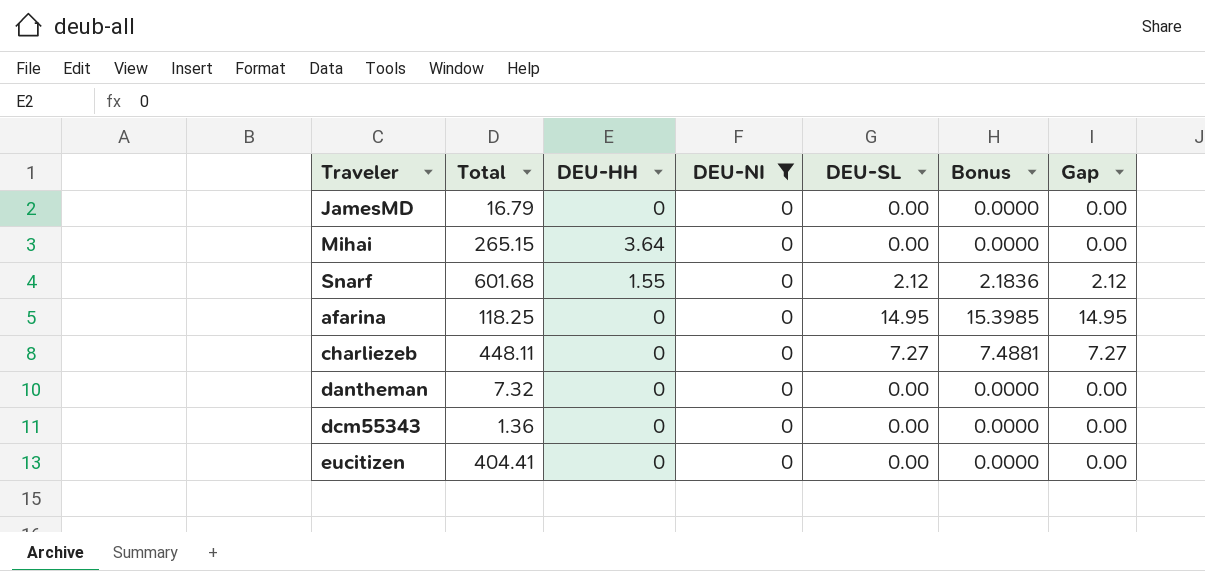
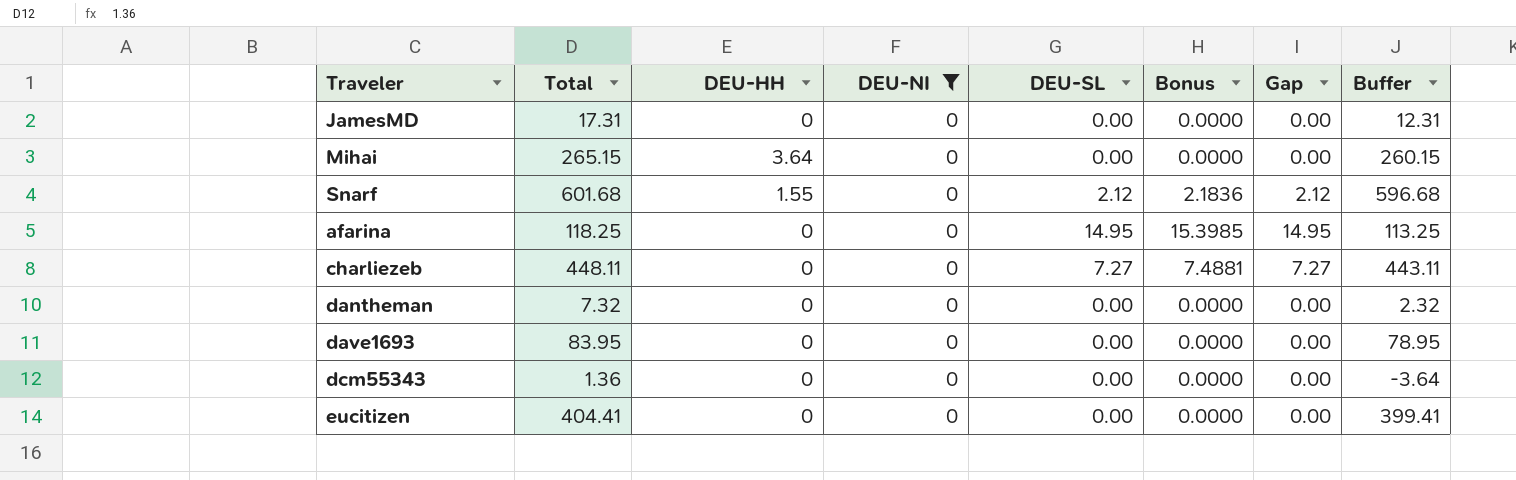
column Buffer | formula: none -> [Total] - 5
JamesMD | Total: 16.79 -> 17.31
row dave1693: none -> 83.95 | 0 | 0 | 0.00 | 0.0000 | 0.00 | 78.95

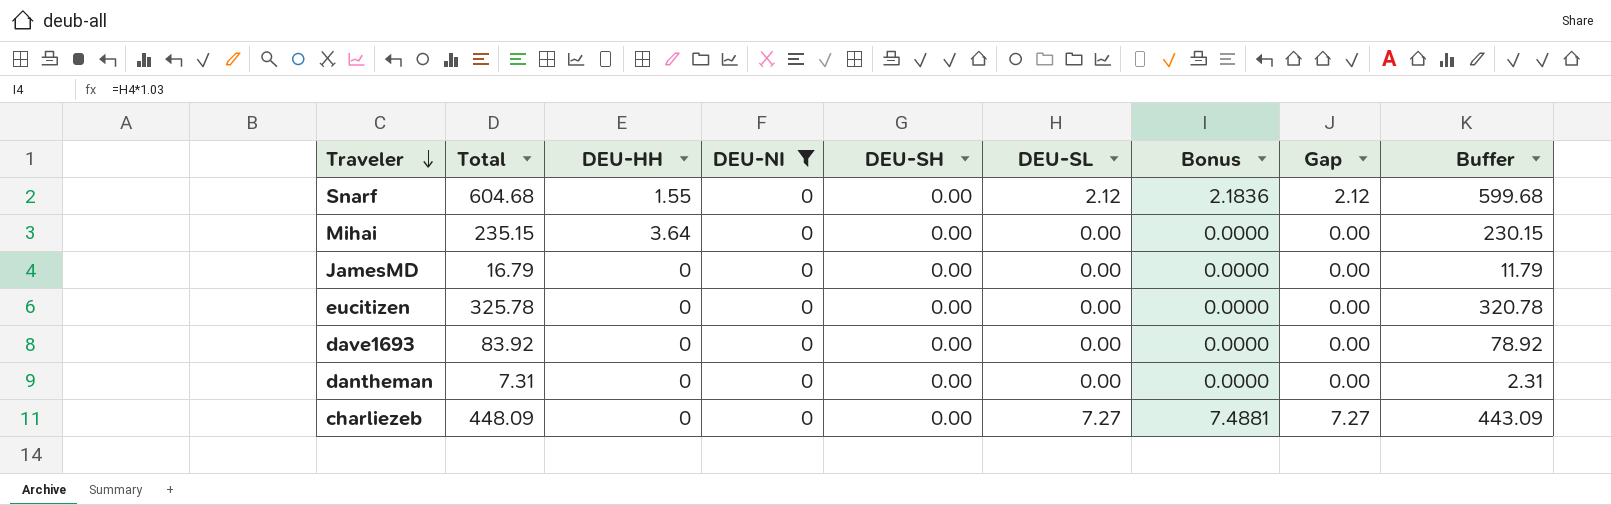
row order: none -> Traveler descending
column DEU-SH | position: none -> 5
row afarina: 118.25 | 0 | 0 | 14.95 | 15.3985 | 14.95 | 113.25 -> none
row dcm55343: 1.36 | 0 | 0 | 0.00 | 0.0000 | 0.00 | -3.64 -> none
Snarf | Total: 601.68 -> 604.68
Snarf | Buffer: 596.68 -> 599.68
Mihai | Total: 265.15 -> 235.15
Mihai | Buffer: 260.15 -> 230.15
JamesMD | Total: 17.31 -> 16.79
JamesMD | Buffer: 12.31 -> 11.79
eucitizen | Total: 404.41 -> 325.78
eucitizen | Buffer: 399.41 -> 320.78
dave1693 | Total: 83.95 -> 83.92
dave1693 | Buffer: 78.95 -> 78.92
dantheman | Total: 7.32 -> 7.31
dantheman | Buffer: 2.32 -> 2.31
charliezeb | Total: 448.11 -> 448.09
charliezeb | Buffer: 443.11 -> 443.09

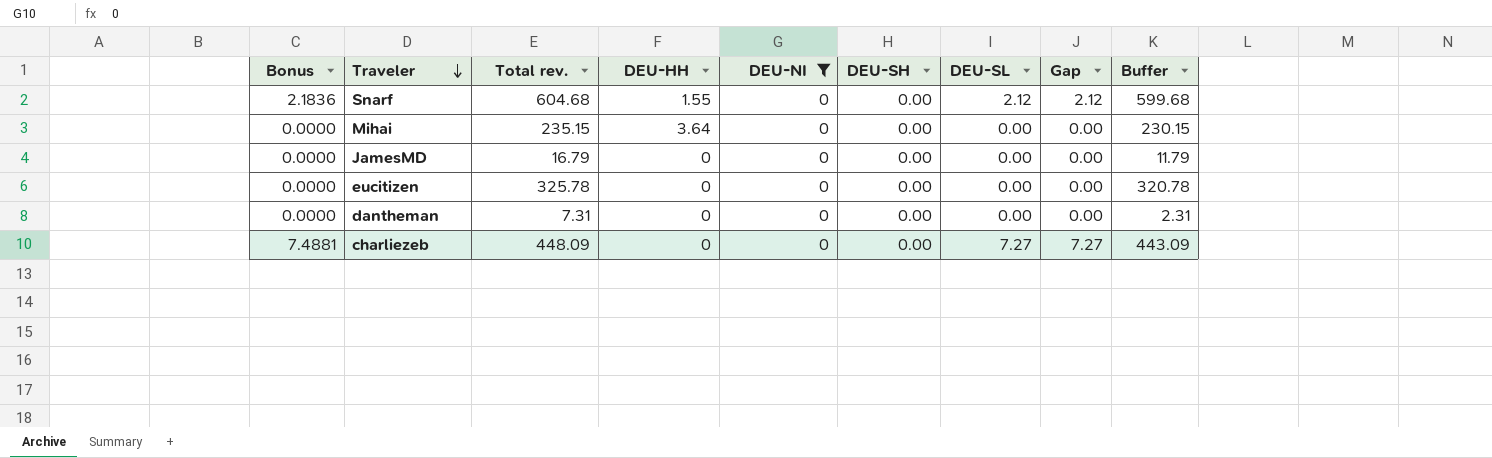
column Bonus | position: 7 -> 1
column name: Total -> Total rev.
row dave1693: 83.92 | 0 | 0 | 0.00 | 0.00 | 0.0000 | 0.00 | 78.92 -> none

